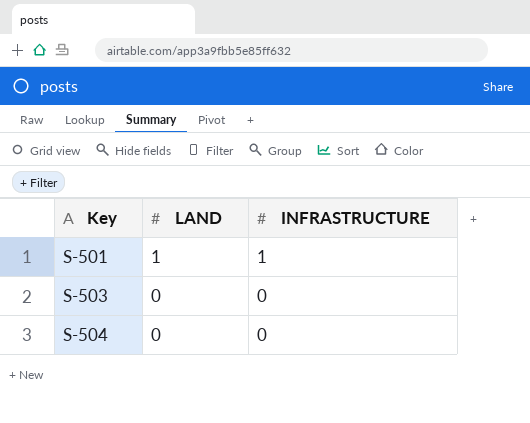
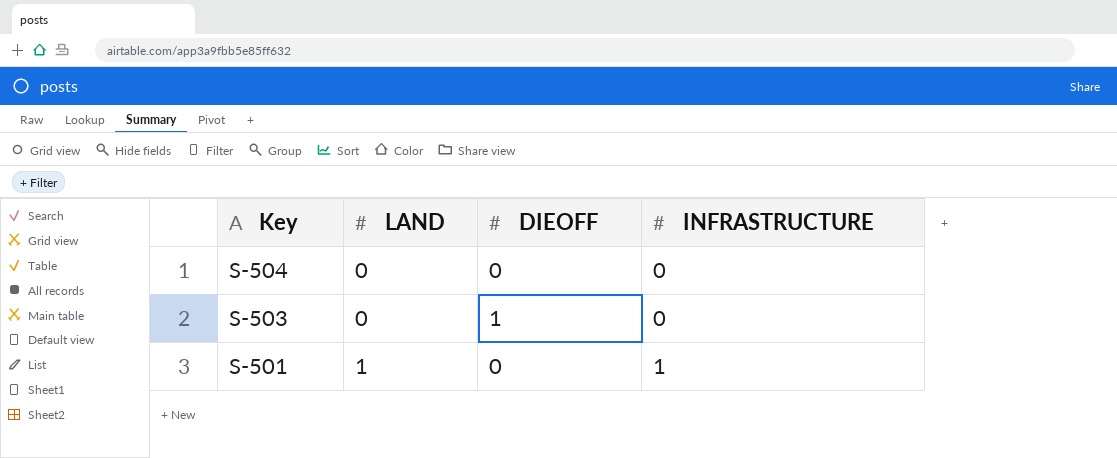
row order: Key ascending -> Key descending
column DIEOFF | position: none -> 3

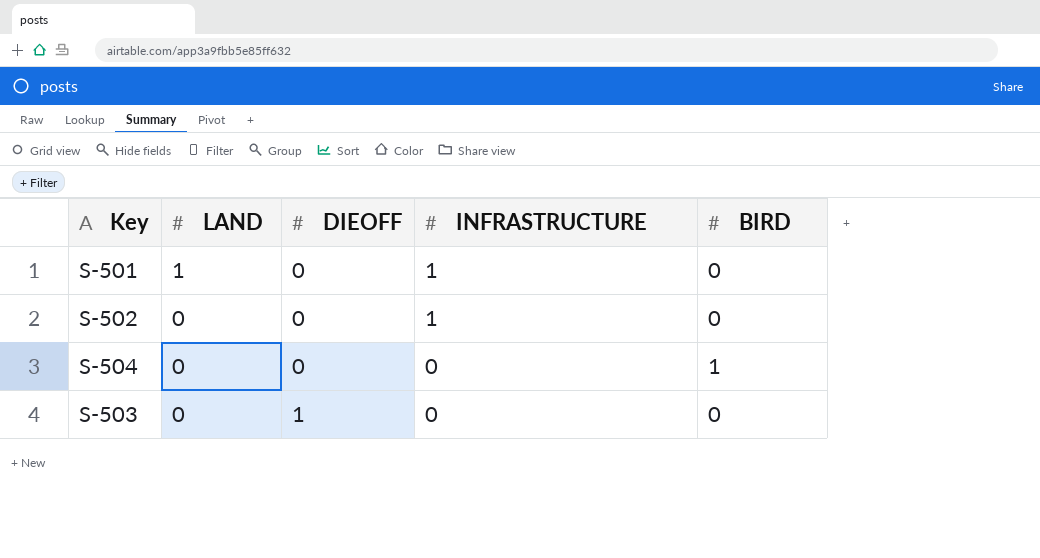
row order: Key descending -> LAND descending
column BIRD | position: none -> 5
row S-502: none -> 0 | 0 | 1 | 0

